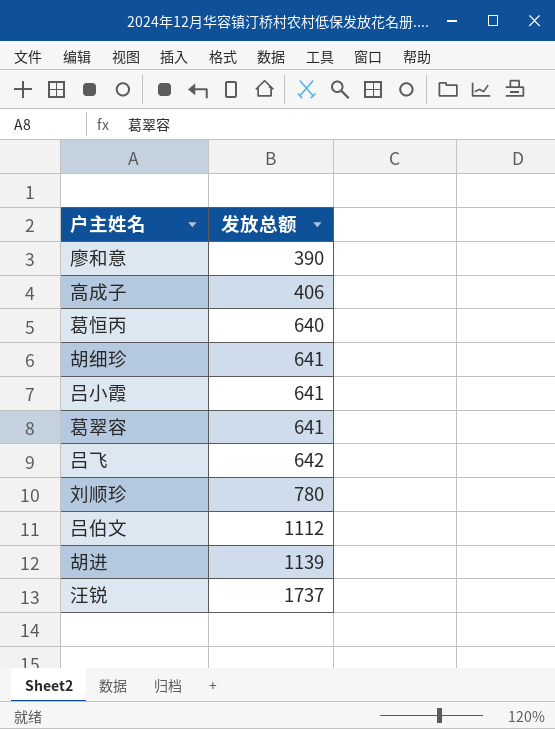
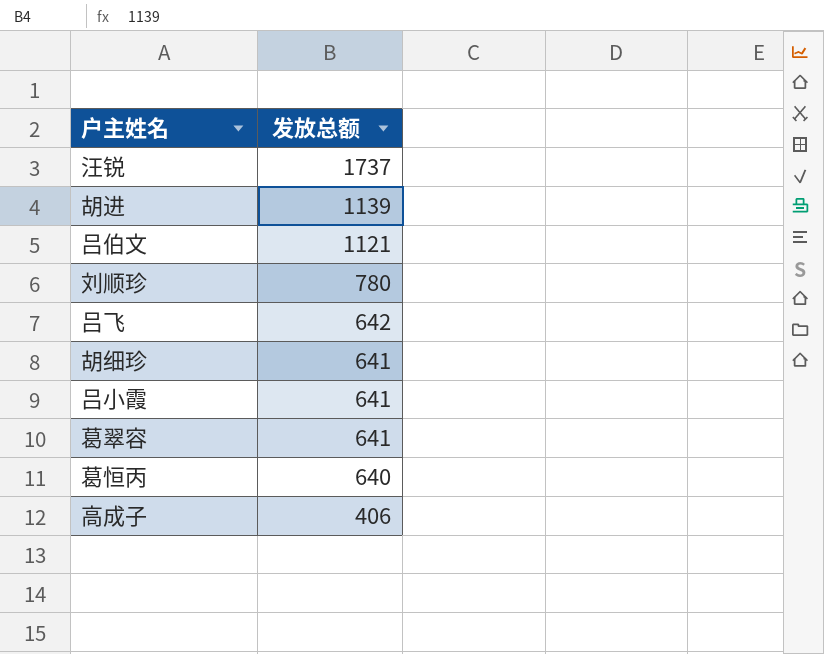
row order: 发放总额 ascending -> 发放总额 descending
row 廖和意: 390 -> none
吕伯文 | 发放总额: 1112 -> 1121

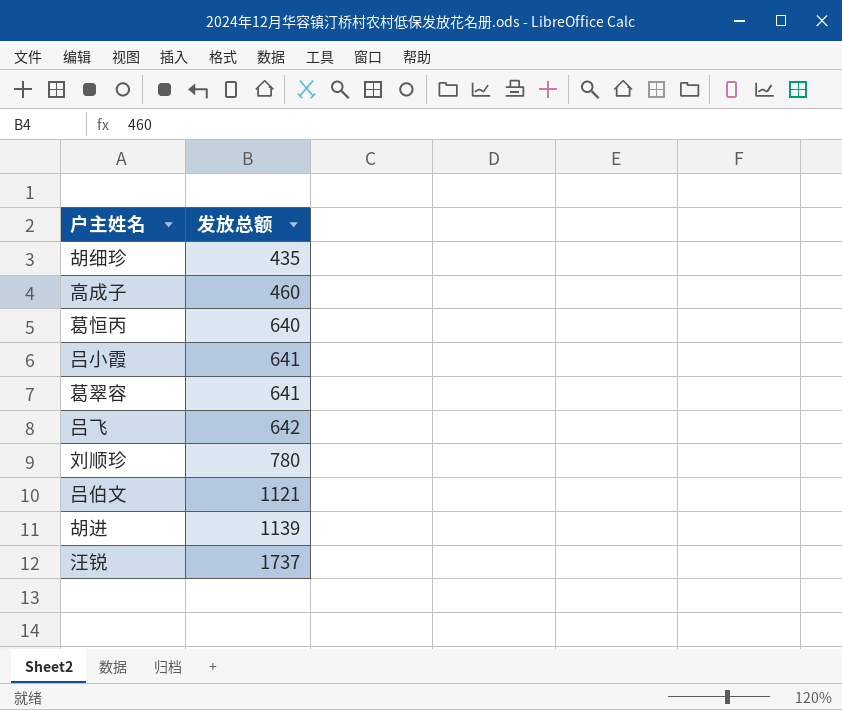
row order: 发放总额 descending -> 发放总额 ascending
胡细珍 | 发放总额: 641 -> 435
高成子 | 发放总额: 406 -> 460

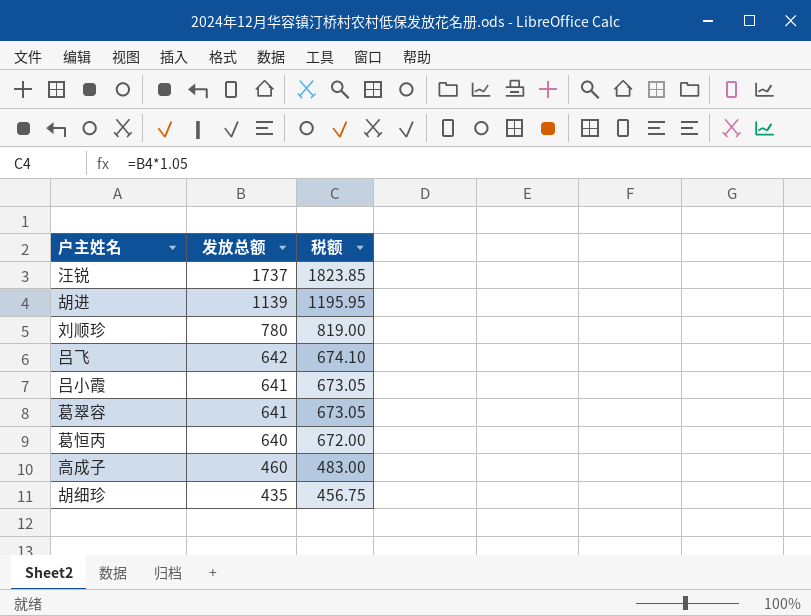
row order: 发放总额 ascending -> 发放总额 descending
column 税额 | formula: none -> [发放总额] * 1.05
row 吕伯文: 1121 -> none

